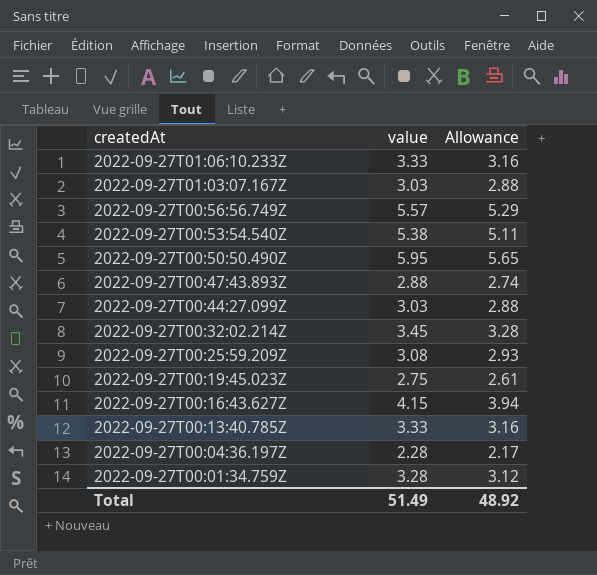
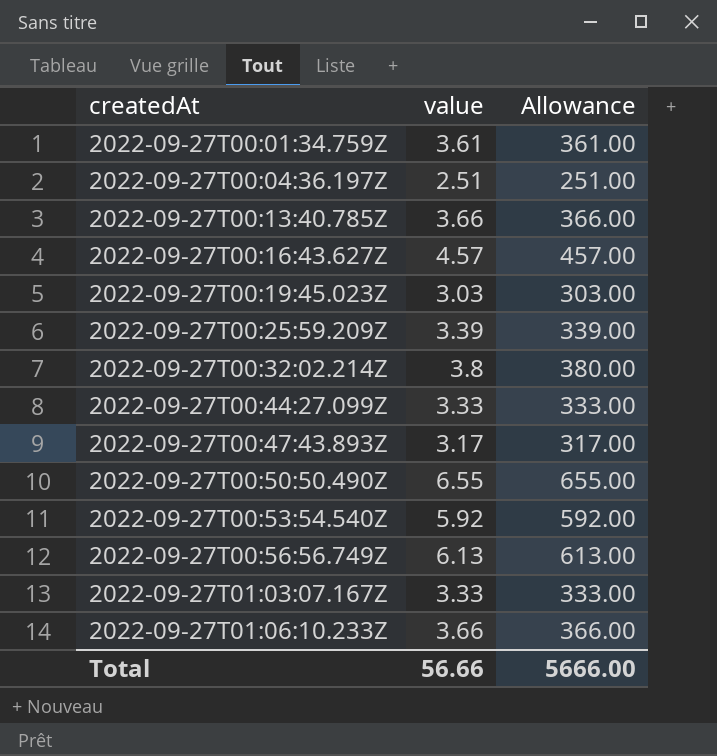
row order: createdAt descending -> createdAt ascending
column Allowance | formula: [value] * 0.95 -> [value] * 100
2022-09-27T00:01:34.759Z | value: 3.28 -> 3.61
2022-09-27T00:04:36.197Z | value: 2.28 -> 2.51
2022-09-27T00:13:40.785Z | value: 3.33 -> 3.66
2022-09-27T00:16:43.627Z | value: 4.15 -> 4.57
2022-09-27T00:19:45.023Z | value: 2.75 -> 3.03
2022-09-27T00:25:59.209Z | value: 3.08 -> 3.39
2022-09-27T00:32:02.214Z | value: 3.45 -> 3.8
2022-09-27T00:44:27.099Z | value: 3.03 -> 3.33
2022-09-27T00:47:43.893Z | value: 2.88 -> 3.17
2022-09-27T00:50:50.490Z | value: 5.95 -> 6.55
2022-09-27T00:53:54.540Z | value: 5.38 -> 5.92
2022-09-27T00:56:56.749Z | value: 5.57 -> 6.13
2022-09-27T01:03:07.167Z | value: 3.03 -> 3.33
2022-09-27T01:06:10.233Z | value: 3.33 -> 3.66
Total | value: 51.49 -> 56.66
Total | Allowance: 48.92 -> 5666.00

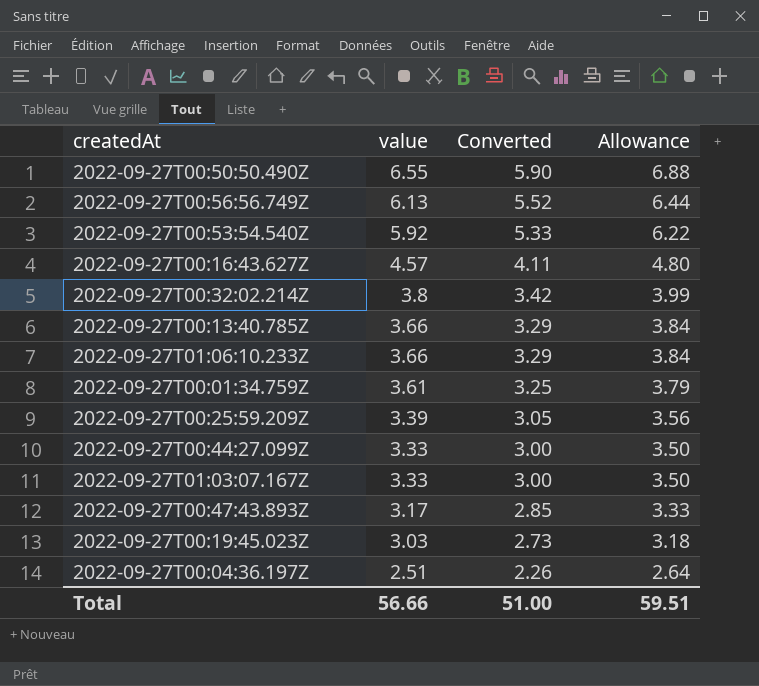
row order: createdAt ascending -> value descending
column Converted | formula: none -> [value] * 0.9
column Allowance | formula: [value] * 100 -> [value] * 1.05
Total | Allowance: 5666.00 -> 59.51

